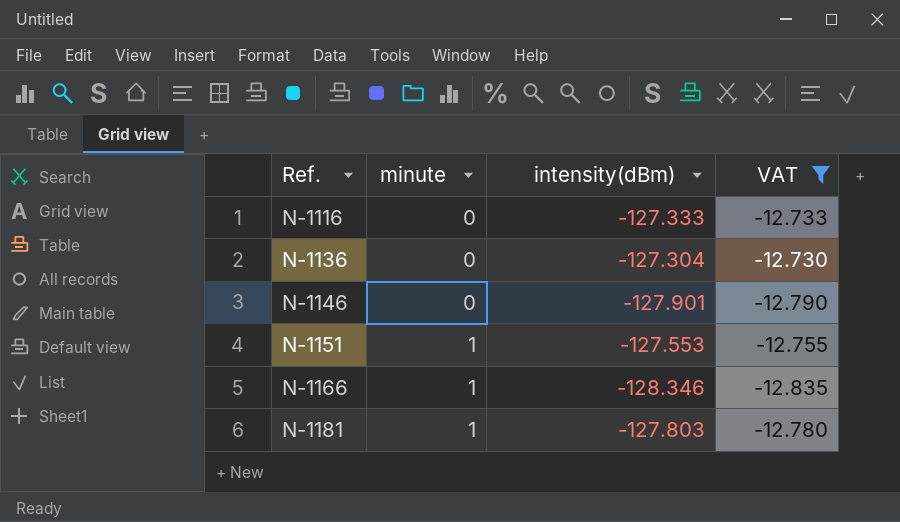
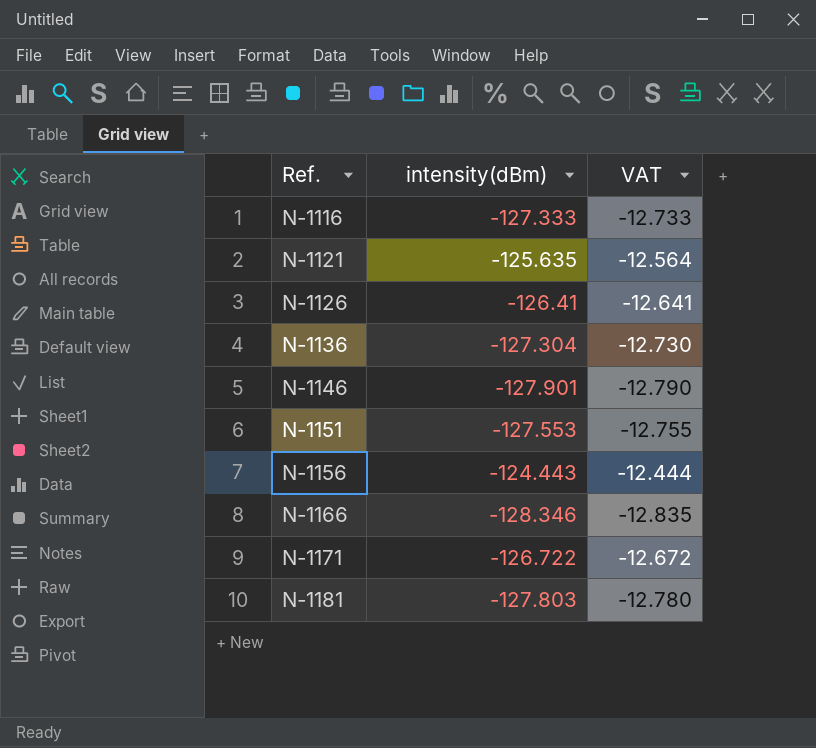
filter: VAT <= -12.730 -> none
column minute | position: 2 -> none

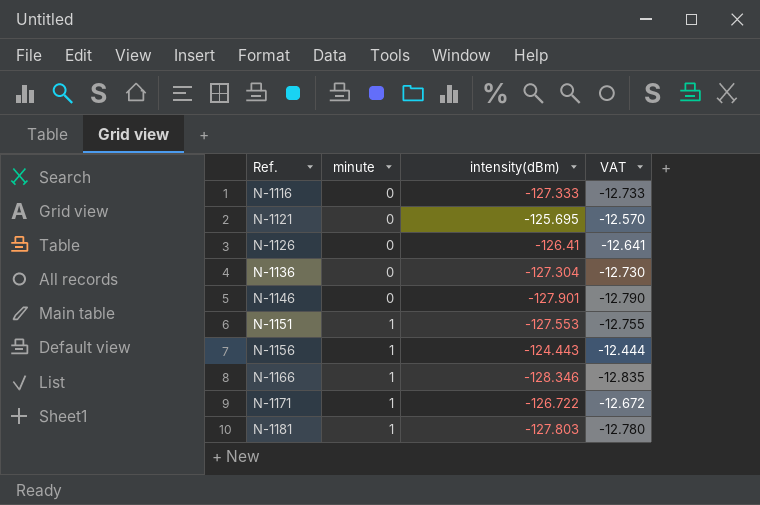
column minute | position: none -> 2
N-1121 | intensity(dBm): -125.635 -> -125.695
N-1121 | VAT: -12.564 -> -12.570

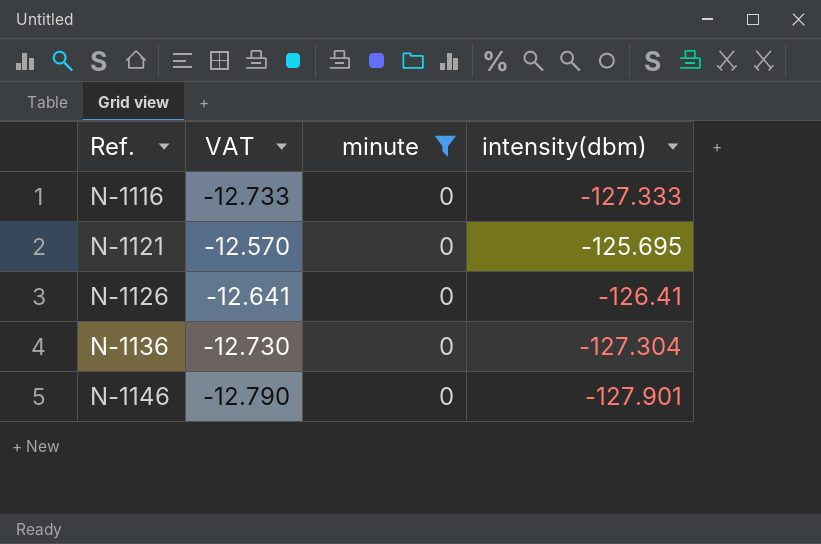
filter: none -> minute = 0
column VAT | position: 4 -> 2
column name: intensity(dBm) -> intensity(dbm)

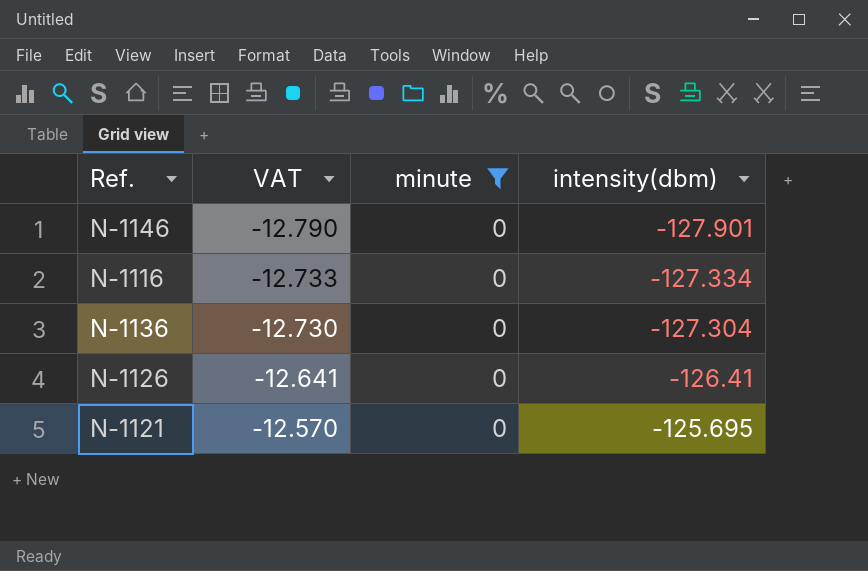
row order: Ref. ascending -> VAT ascending
N-1116 | intensity(dbm): -127.333 -> -127.334

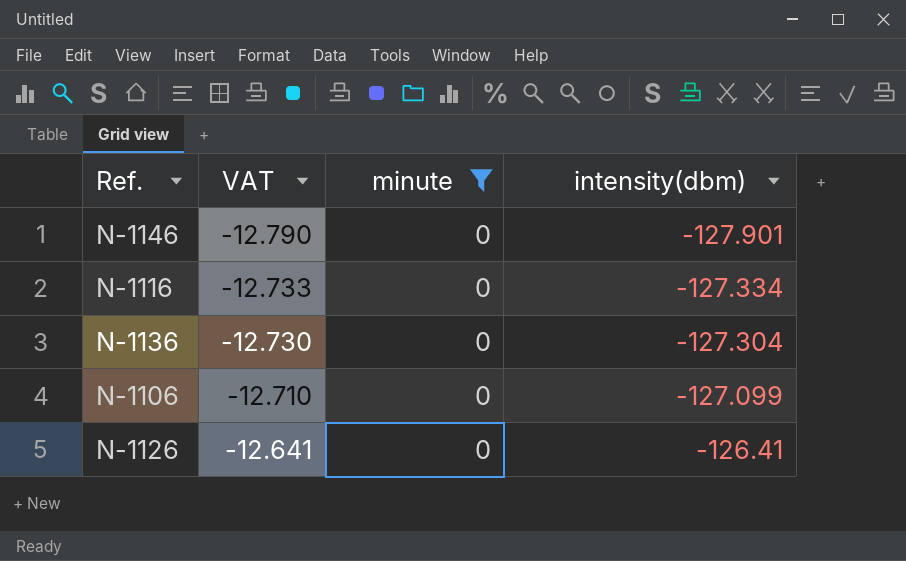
row N-1121: -12.570 | 0 | -125.695 -> none
row N-1106: none -> -12.710 | 0 | -127.099

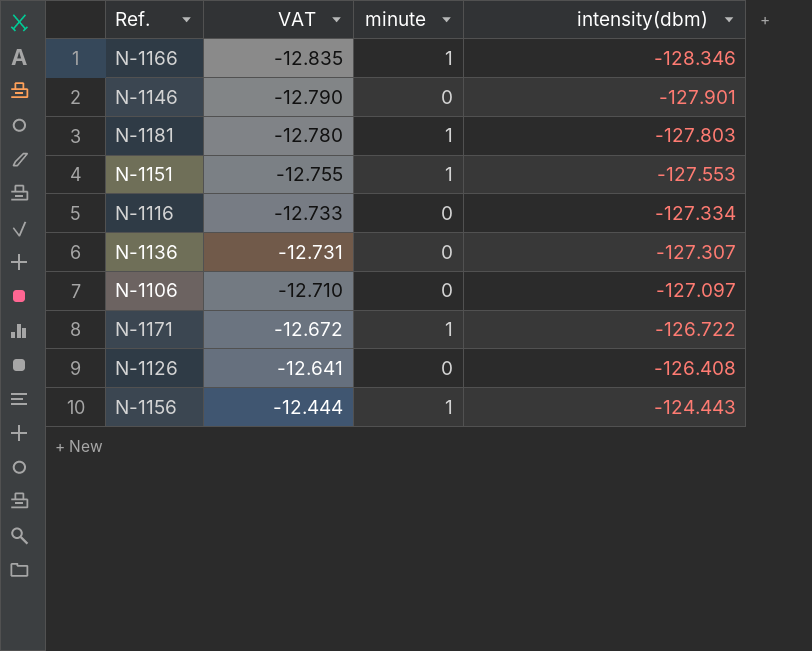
filter: minute = 0 -> none
N-1136 | VAT: -12.730 -> -12.731
N-1136 | intensity(dbm): -127.304 -> -127.307
N-1106 | intensity(dbm): -127.099 -> -127.097
N-1126 | intensity(dbm): -126.41 -> -126.408

